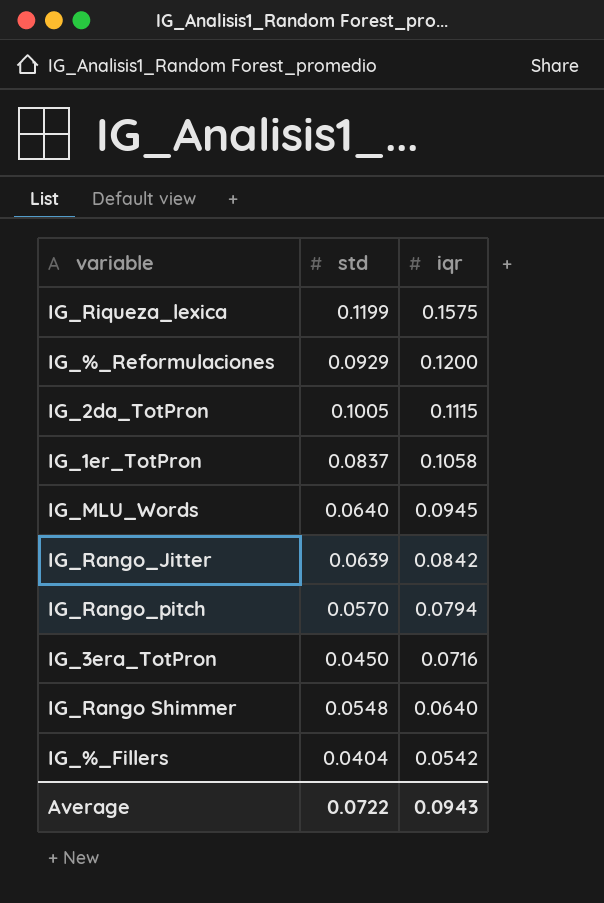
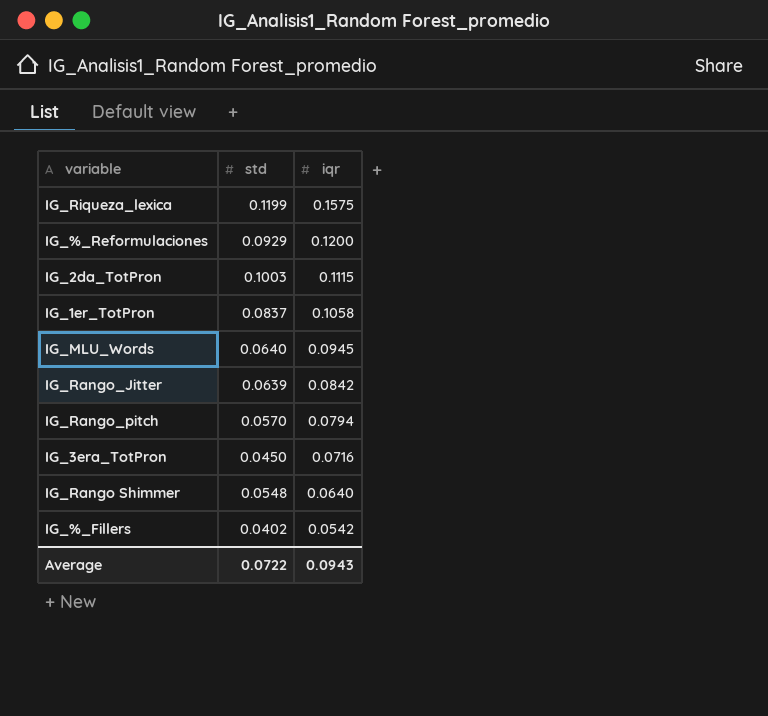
IG_2da_TotPron | std: 0.1005 -> 0.1003
IG_%_Fillers | std: 0.0404 -> 0.0402

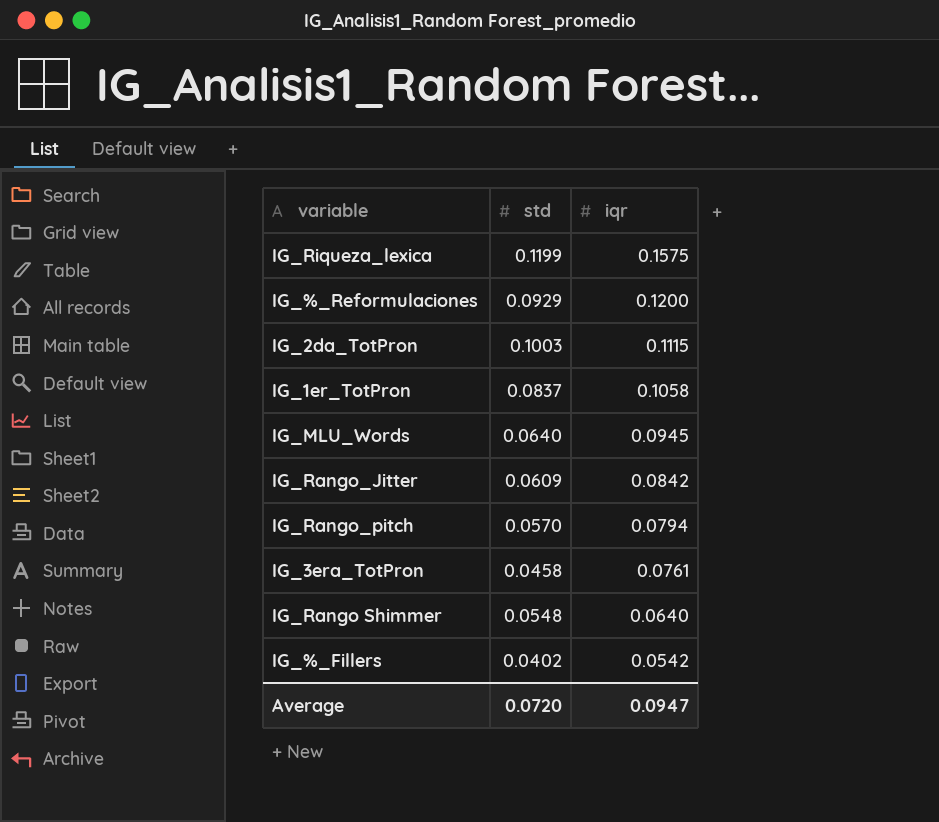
IG_Rango_Jitter | std: 0.0639 -> 0.0609
IG_3era_TotPron | std: 0.0450 -> 0.0458
IG_3era_TotPron | iqr: 0.0716 -> 0.0761
Average | std: 0.0722 -> 0.0720
Average | iqr: 0.0943 -> 0.0947

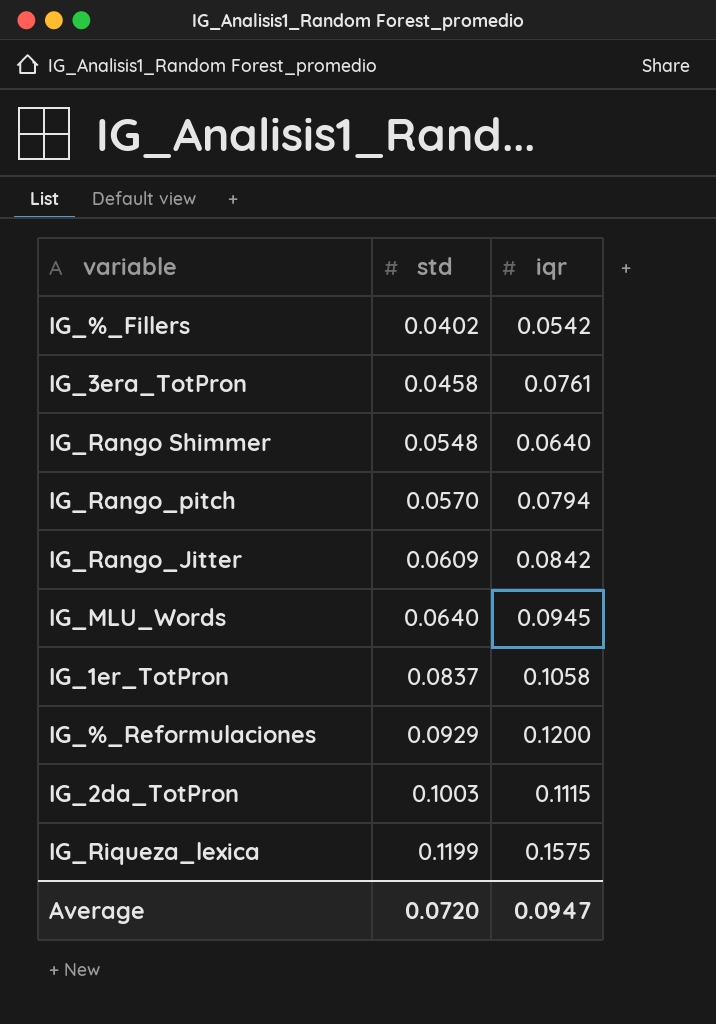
row order: iqr descending -> std ascending

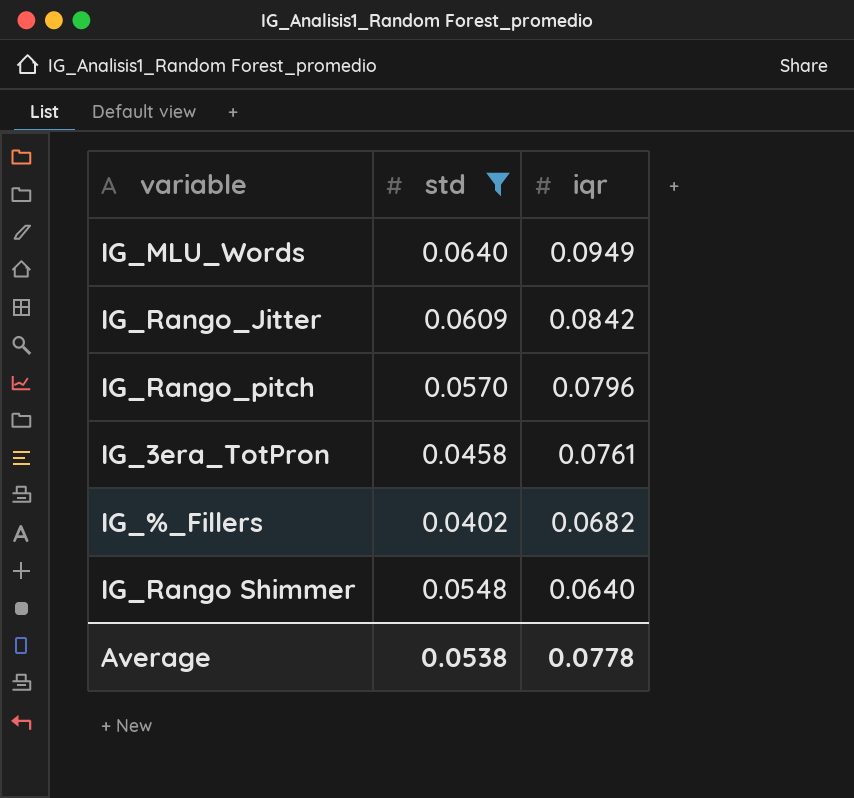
filter: none -> std <= 0.0640
row order: std ascending -> iqr descending
IG_MLU_Words | iqr: 0.0945 -> 0.0949
IG_Rango_pitch | iqr: 0.0794 -> 0.0796
IG_%_Fillers | iqr: 0.0542 -> 0.0682
Average | std: 0.0720 -> 0.0538
Average | iqr: 0.0947 -> 0.0778

